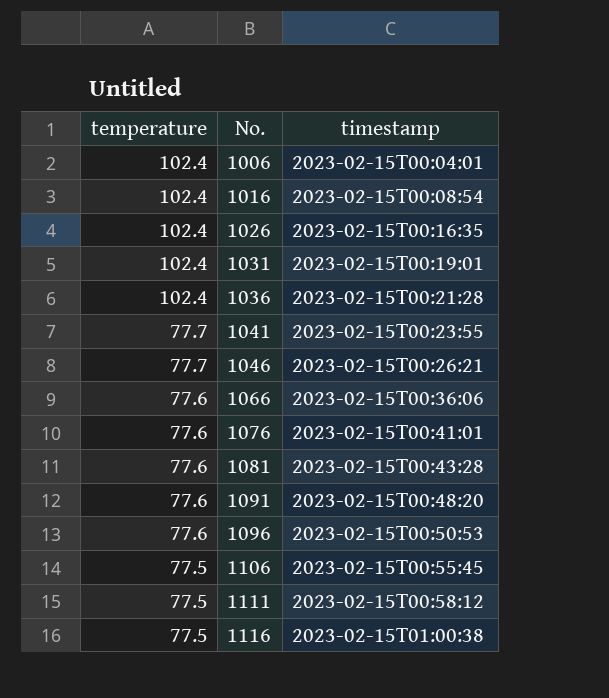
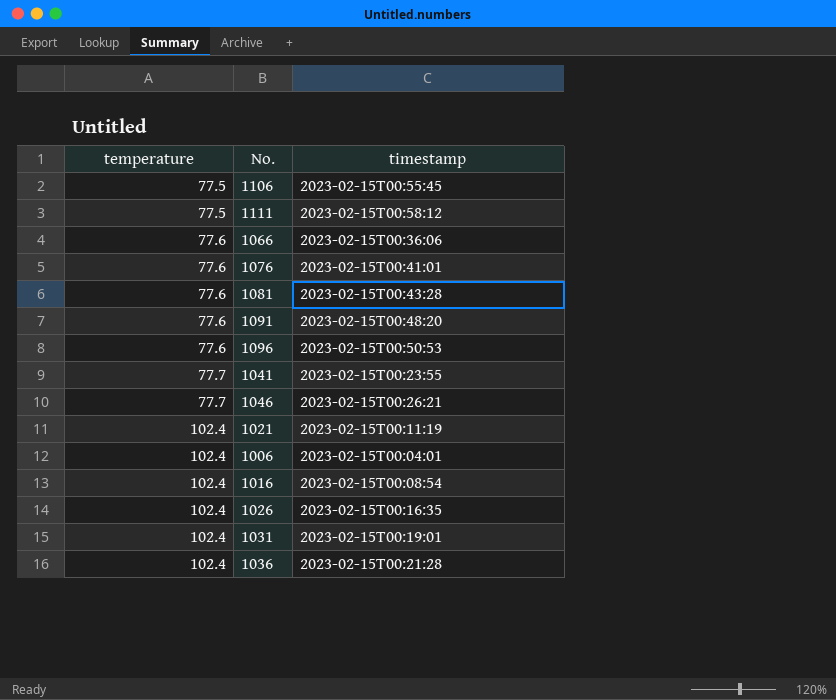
row order: temperature descending -> temperature ascending
row 1116: 77.5 | 2023-02-15T01:00:38 -> none
row 1021: none -> 102.4 | 2023-02-15T00:11:19

